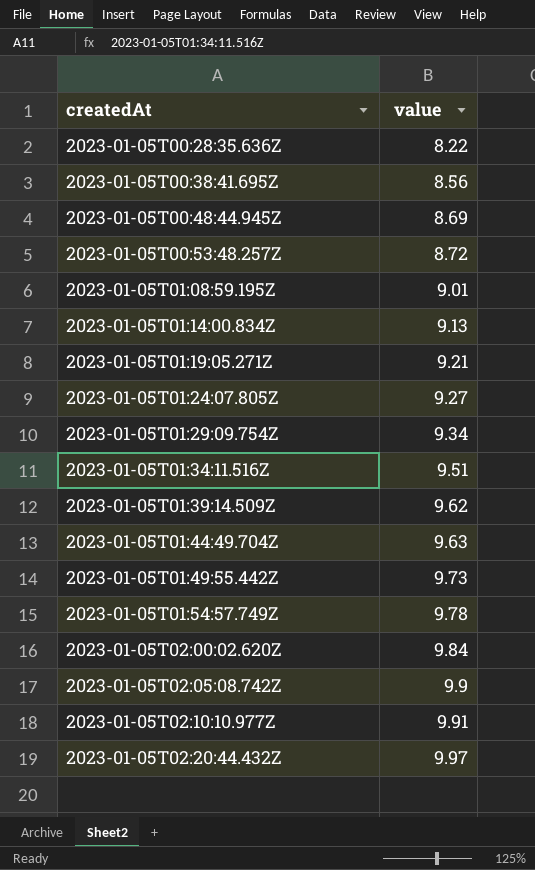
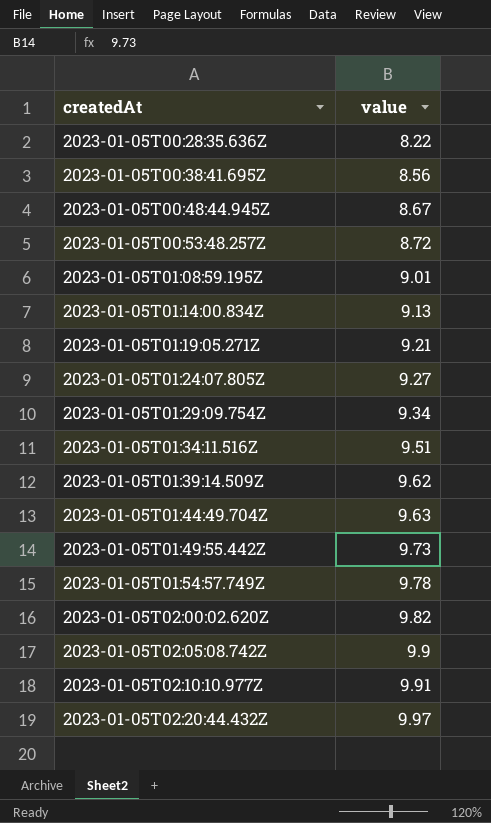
2023-01-05T00:48:44.945Z | value: 8.69 -> 8.67
2023-01-05T02:00:02.620Z | value: 9.84 -> 9.82

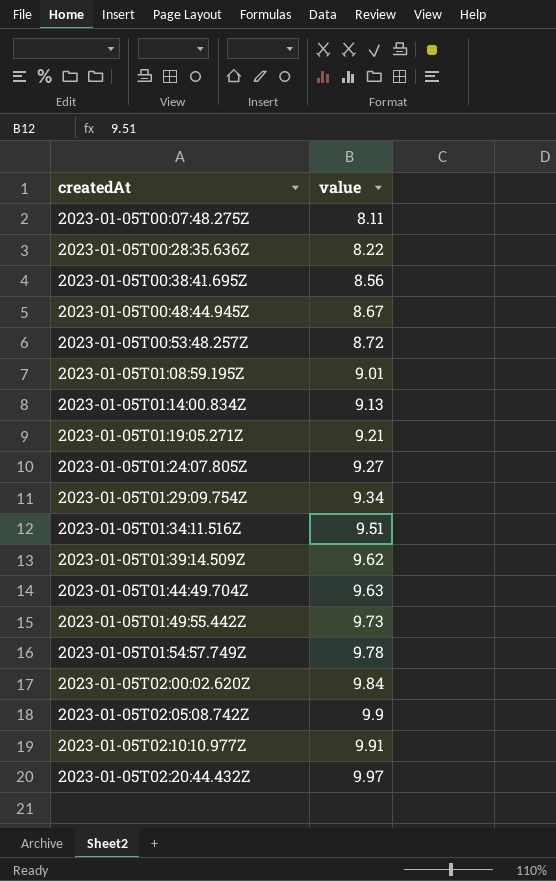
row 2023-01-05T00:07:48.275Z: none -> 8.11
2023-01-05T02:00:02.620Z | value: 9.82 -> 9.84

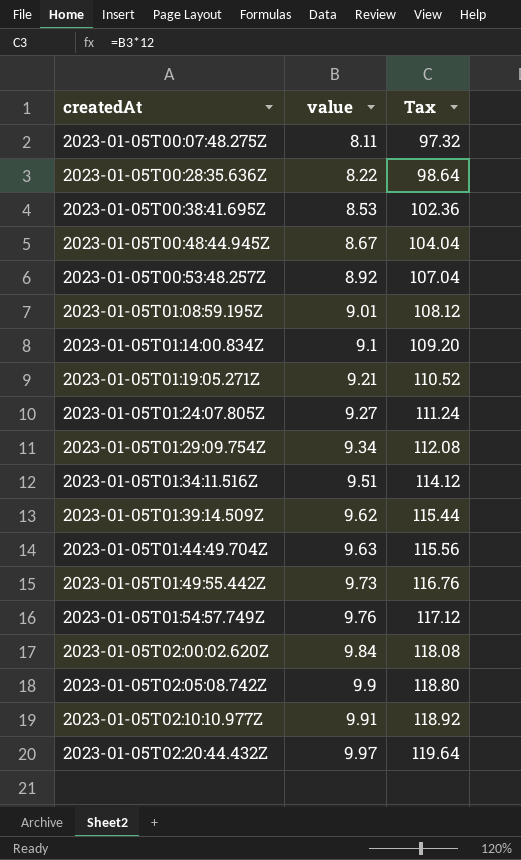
column Tax | formula: none -> [value] * 12
2023-01-05T00:38:41.695Z | value: 8.56 -> 8.53
2023-01-05T00:53:48.257Z | value: 8.72 -> 8.92
2023-01-05T01:14:00.834Z | value: 9.13 -> 9.1
2023-01-05T01:54:57.749Z | value: 9.78 -> 9.76

